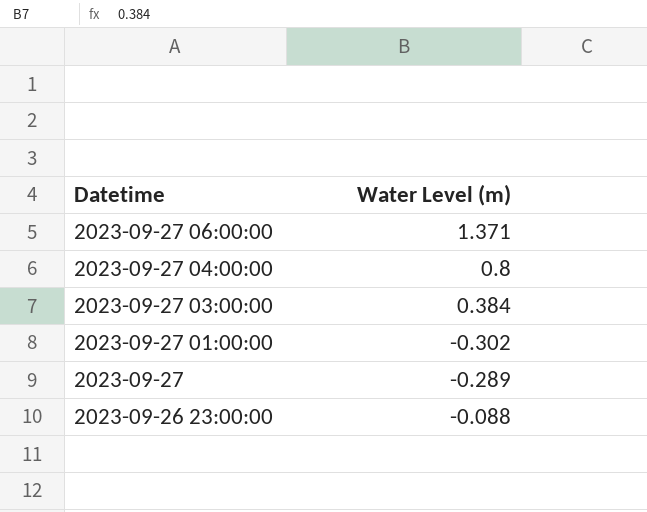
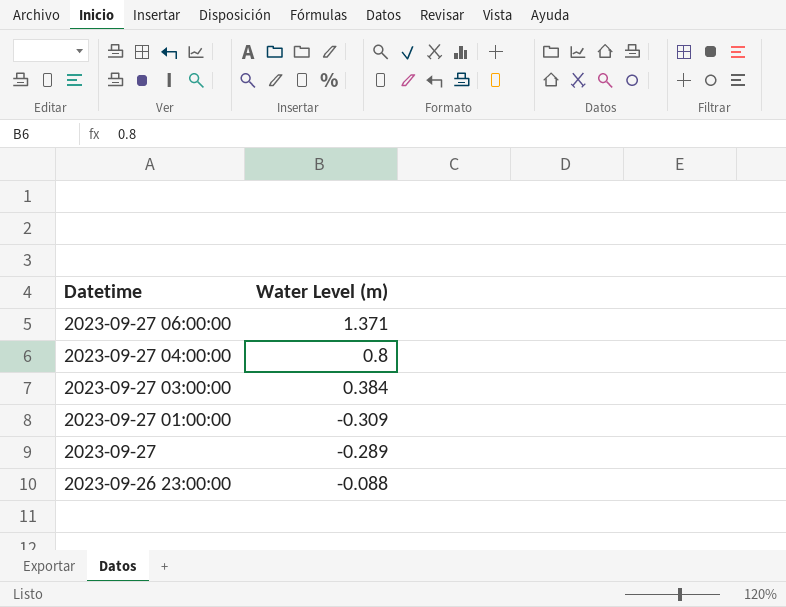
2023-09-27 01:00:00 | Water Level (m): -0.302 -> -0.309

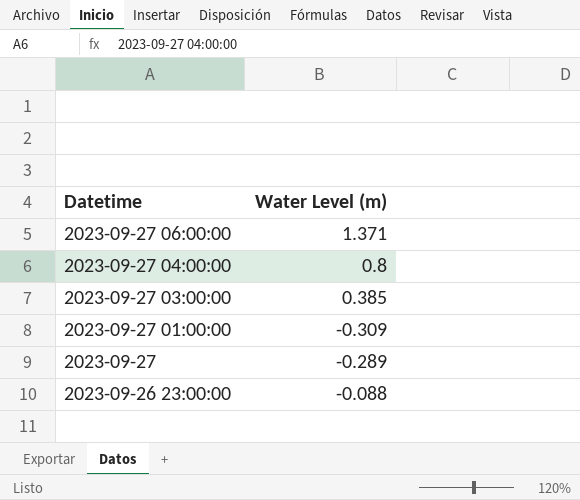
2023-09-27 03:00:00 | Water Level (m): 0.384 -> 0.385

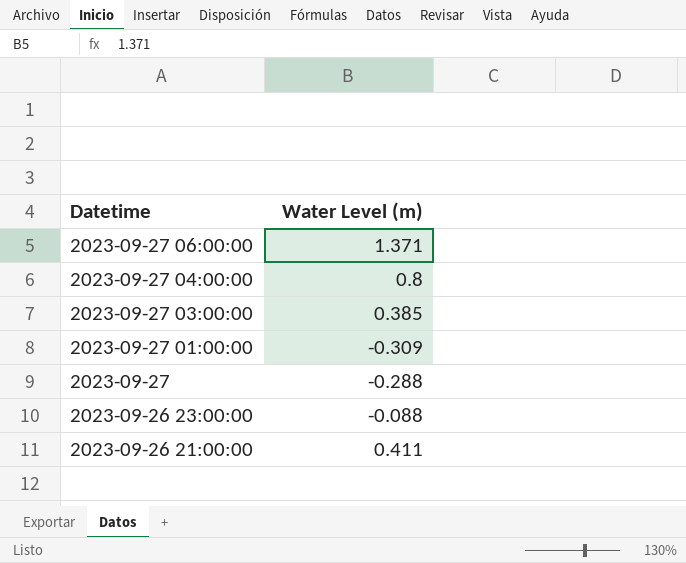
2023-09-27 | Water Level (m): -0.289 -> -0.288
row 2023-09-26 21:00:00: none -> 0.411

